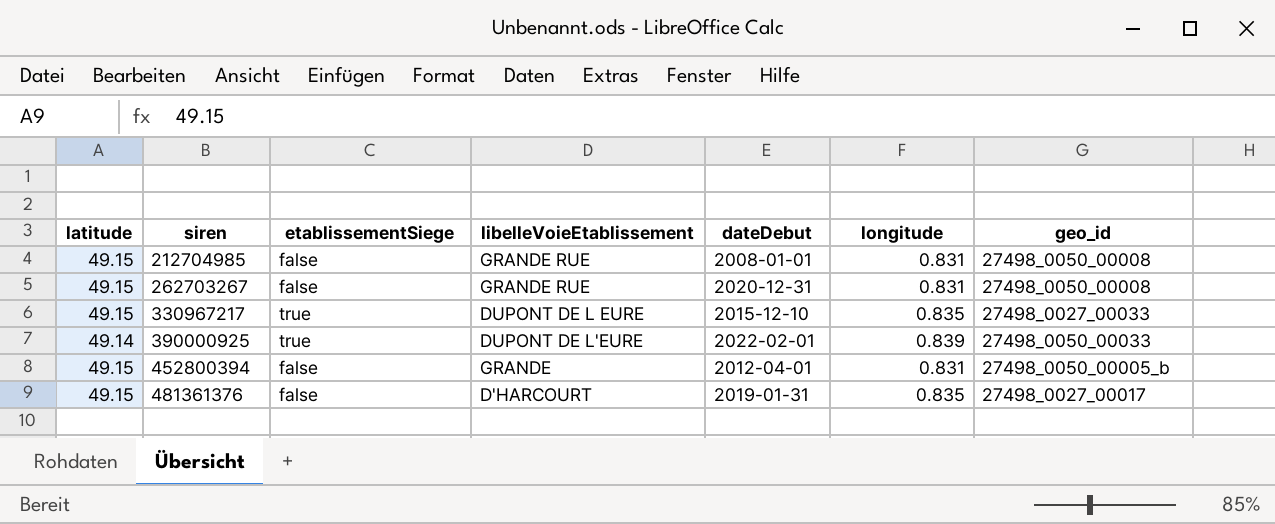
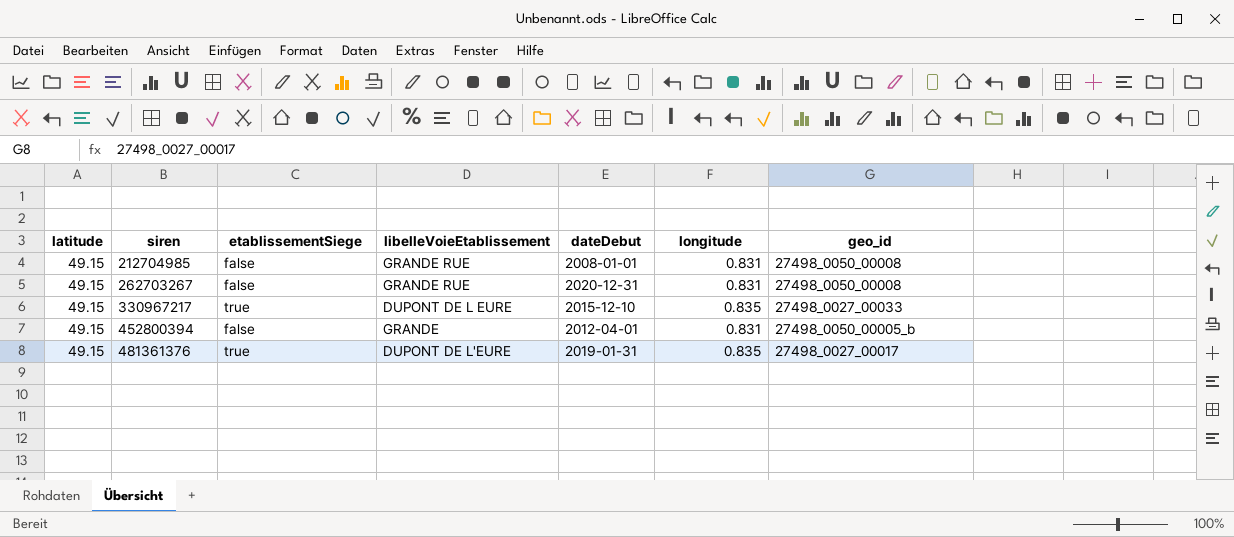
row 390000925: 49.14 | true | DUPONT DE L'EURE | 2022-02-01 | 0.839 | 27498_0050_00033 -> none
481361376 | etablissementSiege: false -> true
481361376 | libelleVoieEtablissement: D'HARCOURT -> DUPONT DE L'EURE

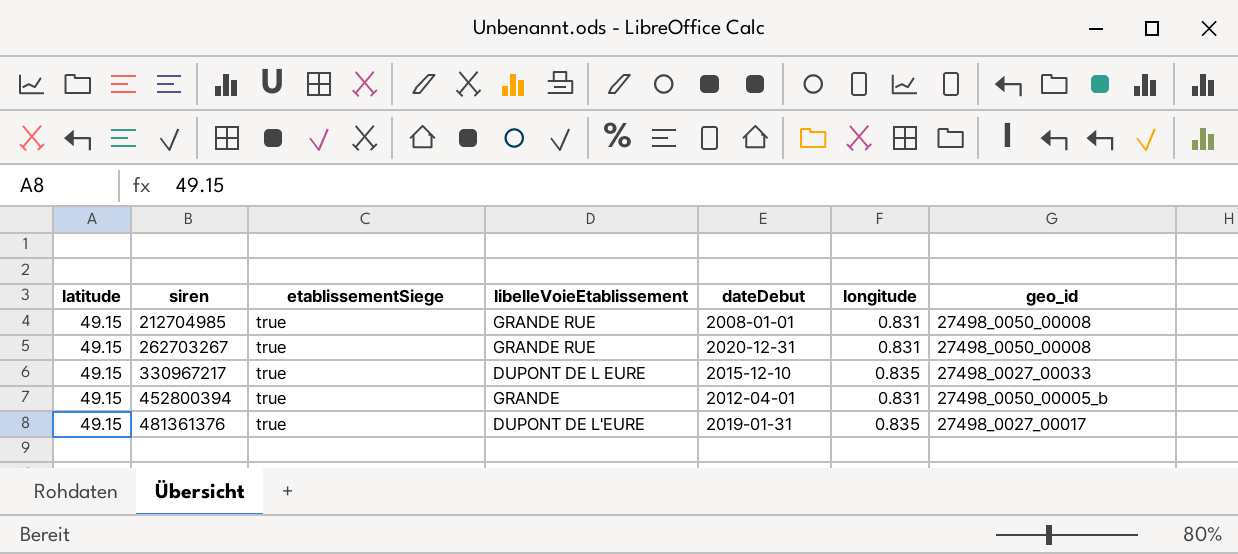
212704985 | etablissementSiege: false -> true
262703267 | etablissementSiege: false -> true
452800394 | etablissementSiege: false -> true

